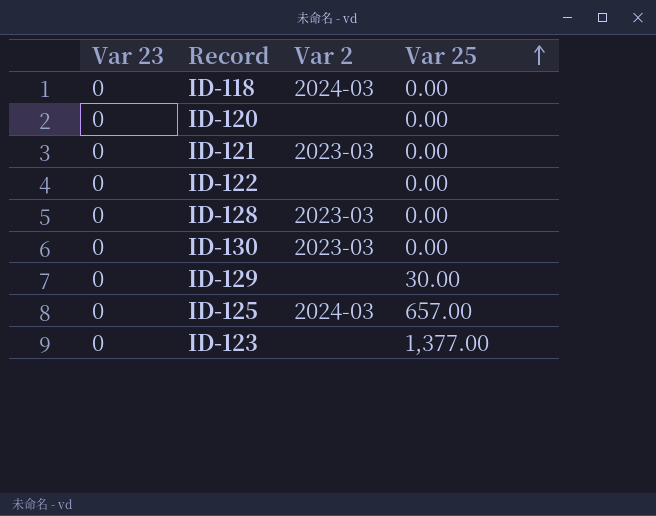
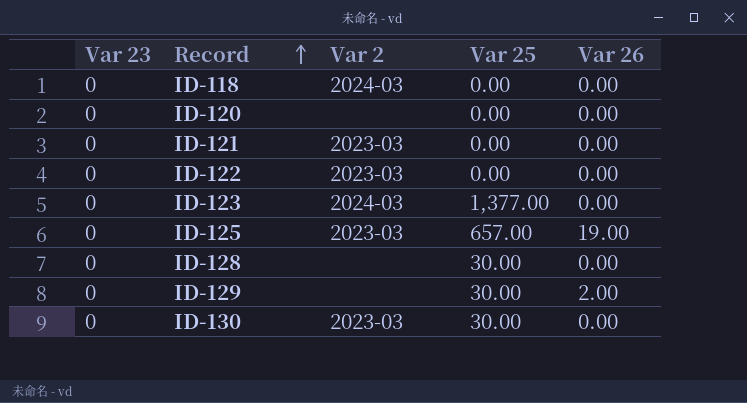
row order: Var 25 ascending -> Record ascending
column Var 26 | position: none -> 5
ID-122 | Var 2: none -> 2023-03
ID-123 | Var 2: none -> 2024-03
ID-125 | Var 2: 2024-03 -> 2023-03
ID-128 | Var 2: 2023-03 -> none
ID-128 | Var 25: 0.00 -> 30.00
ID-130 | Var 25: 0.00 -> 30.00

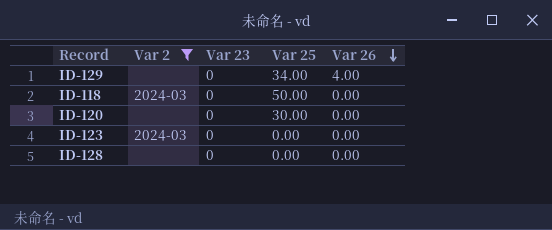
filter: none -> Var 2 != 2023-03
row order: Record ascending -> Var 26 descending
column Var 23 | position: 1 -> 3
ID-129 | Var 25: 30.00 -> 34.00
ID-129 | Var 26: 2.00 -> 4.00
ID-118 | Var 25: 0.00 -> 50.00
ID-120 | Var 25: 0.00 -> 30.00
ID-123 | Var 25: 1,377.00 -> 0.00
ID-128 | Var 25: 30.00 -> 0.00

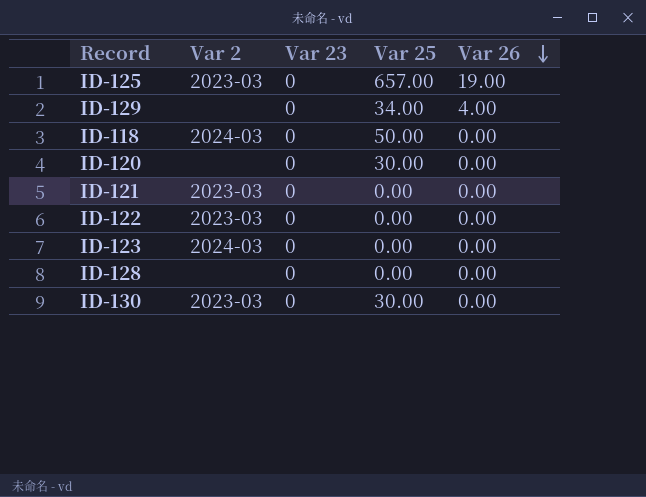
filter: Var 2 != 2023-03 -> none

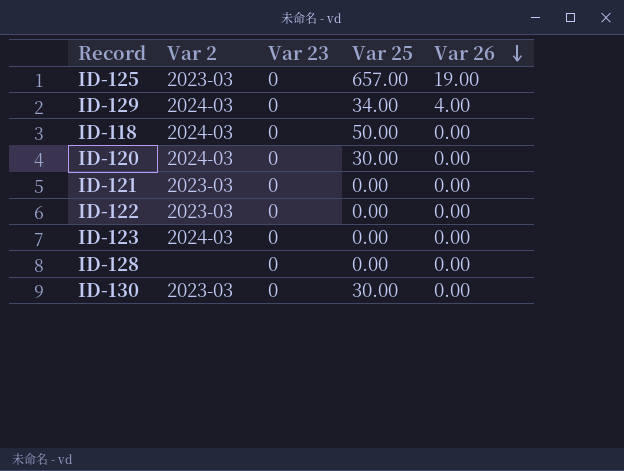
ID-129 | Var 2: none -> 2024-03
ID-120 | Var 2: none -> 2024-03

